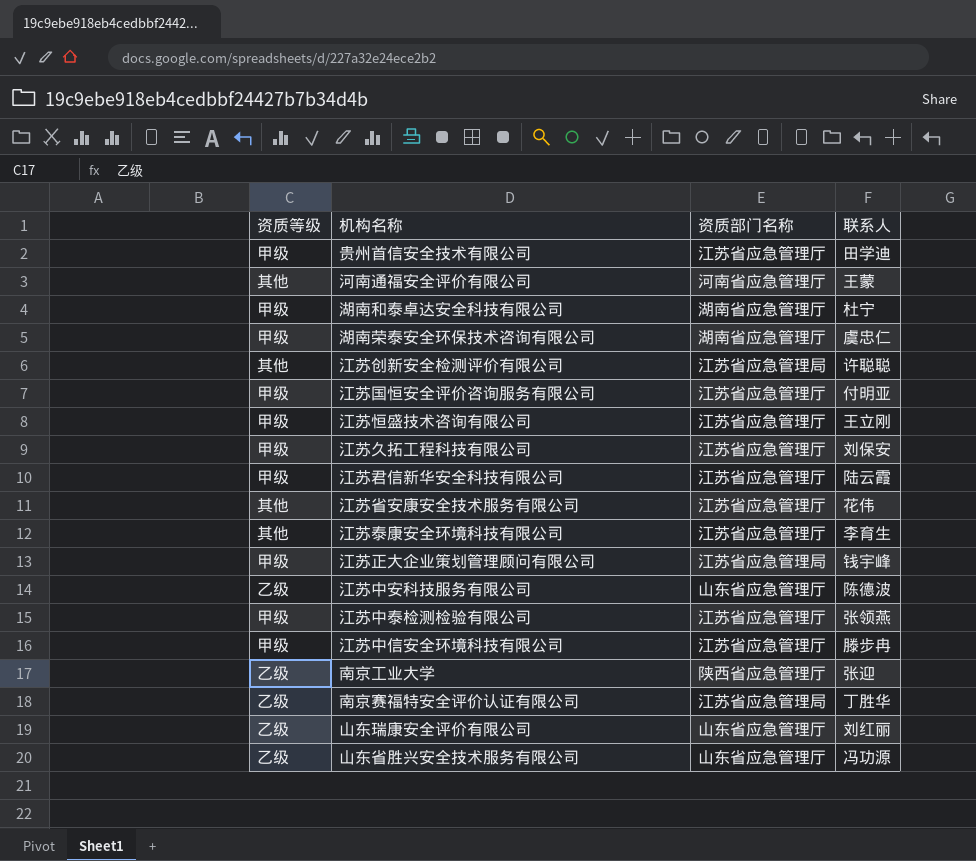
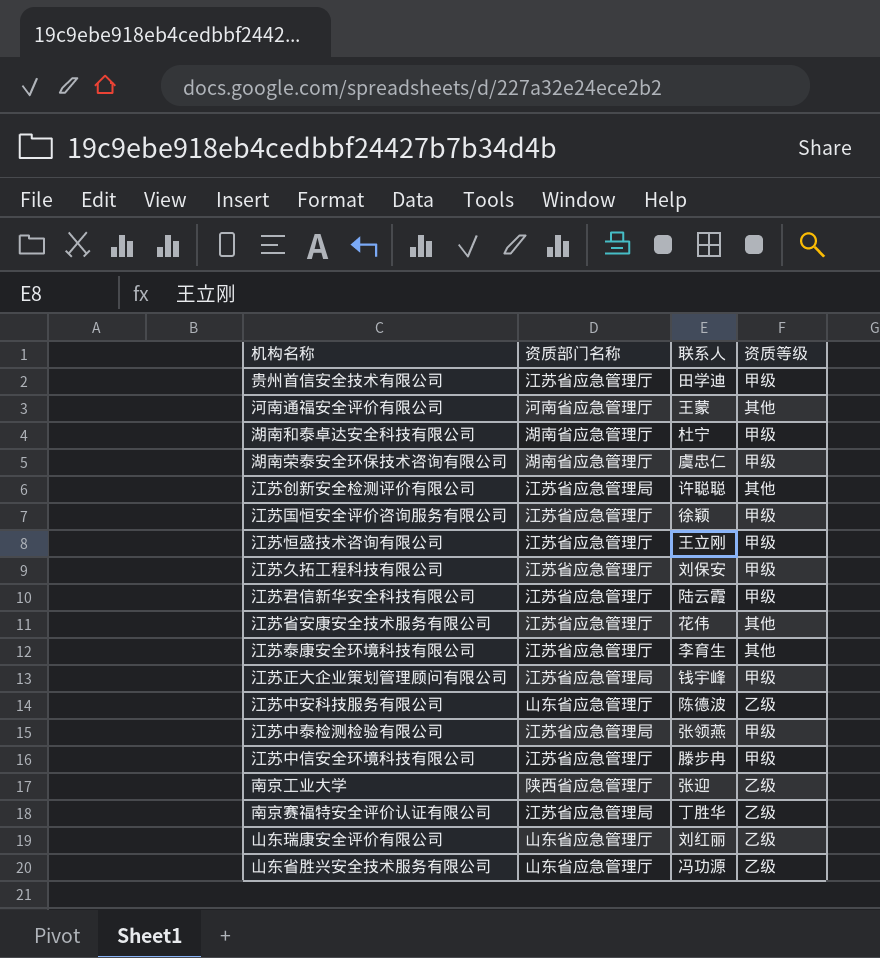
column 资质等级 | position: 1 -> 4
江苏国恒安全评价咨询服务有限公司 | 联系人: 付明亚 -> 徐颖
江苏中泰检测检验有限公司 | 资质部门名称: 江苏省应急管理厅 -> 江苏省应急管理局

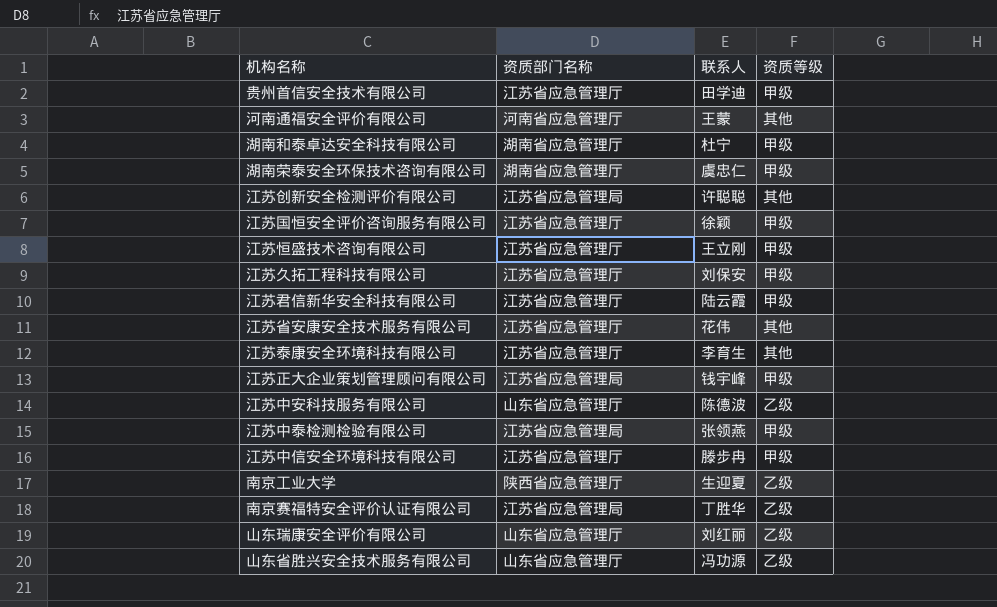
南京工业大学 | 联系人: 张迎 -> 生迎夏

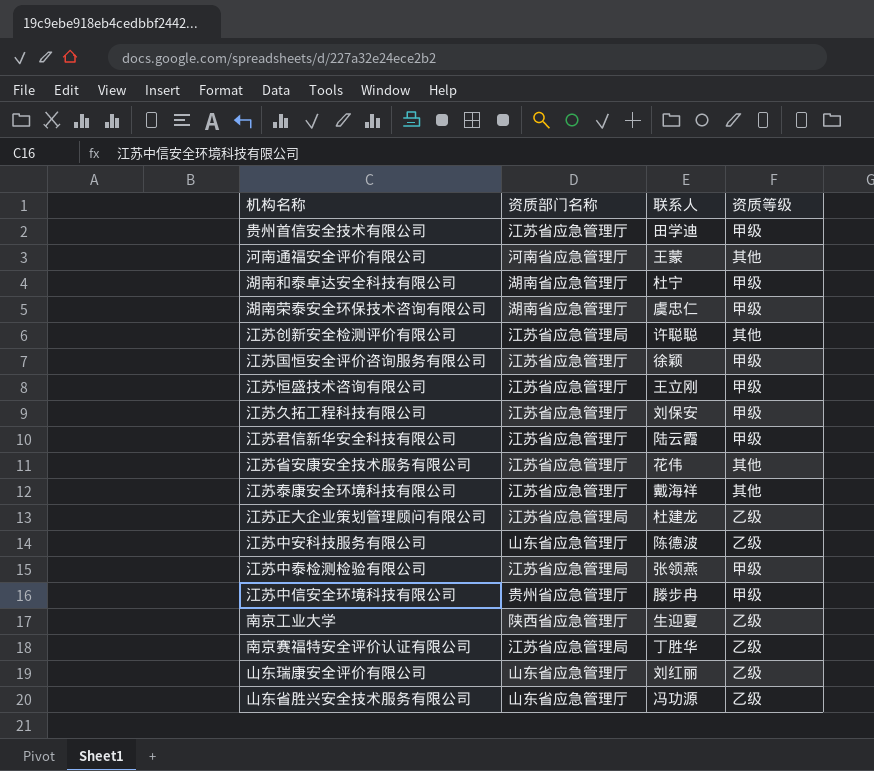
江苏泰康安全环境科技有限公司 | 联系人: 李育生 -> 戴海祥
江苏正大企业策划管理顾问有限公司 | 联系人: 钱宇峰 -> 杜建龙
江苏正大企业策划管理顾问有限公司 | 资质等级: 甲级 -> 乙级
江苏中信安全环境科技有限公司 | 资质部门名称: 江苏省应急管理厅 -> 贵州省应急管理厅

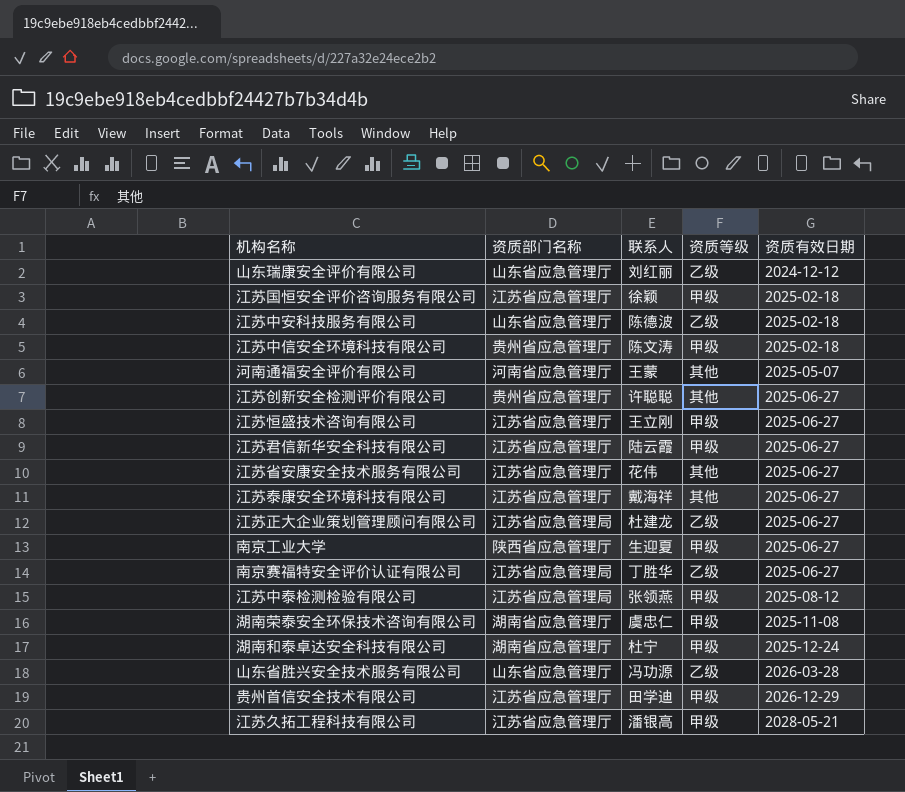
row order: none -> 资质有效日期 ascending
column 资质有效日期 | position: none -> 5
江苏中信安全环境科技有限公司 | 联系人: 滕步冉 -> 陈文涛
江苏创新安全检测评价有限公司 | 资质部门名称: 江苏省应急管理局 -> 贵州省应急管理厅
南京工业大学 | 资质等级: 乙级 -> 甲级
江苏久拓工程科技有限公司 | 联系人: 刘保安 -> 潘银高

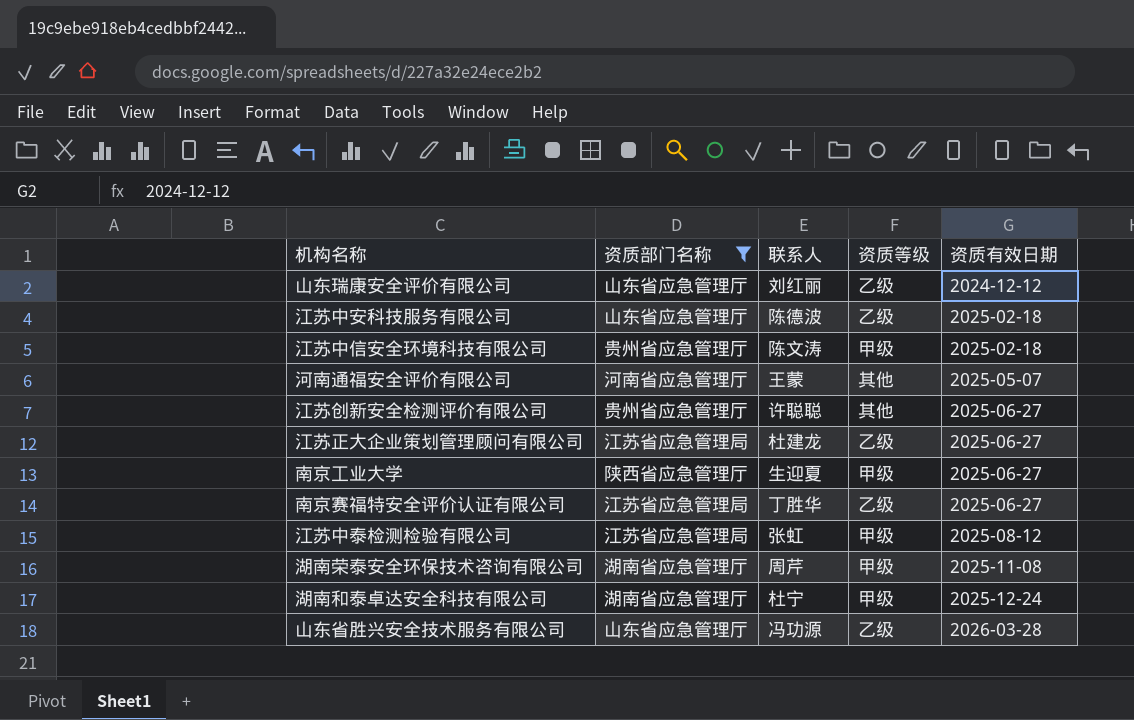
filter: none -> 资质部门名称 != 江苏省应急管理厅
江苏中泰检测检验有限公司 | 联系人: 张领燕 -> 张虹
湖南荣泰安全环保技术咨询有限公司 | 联系人: 虞忠仁 -> 周芹

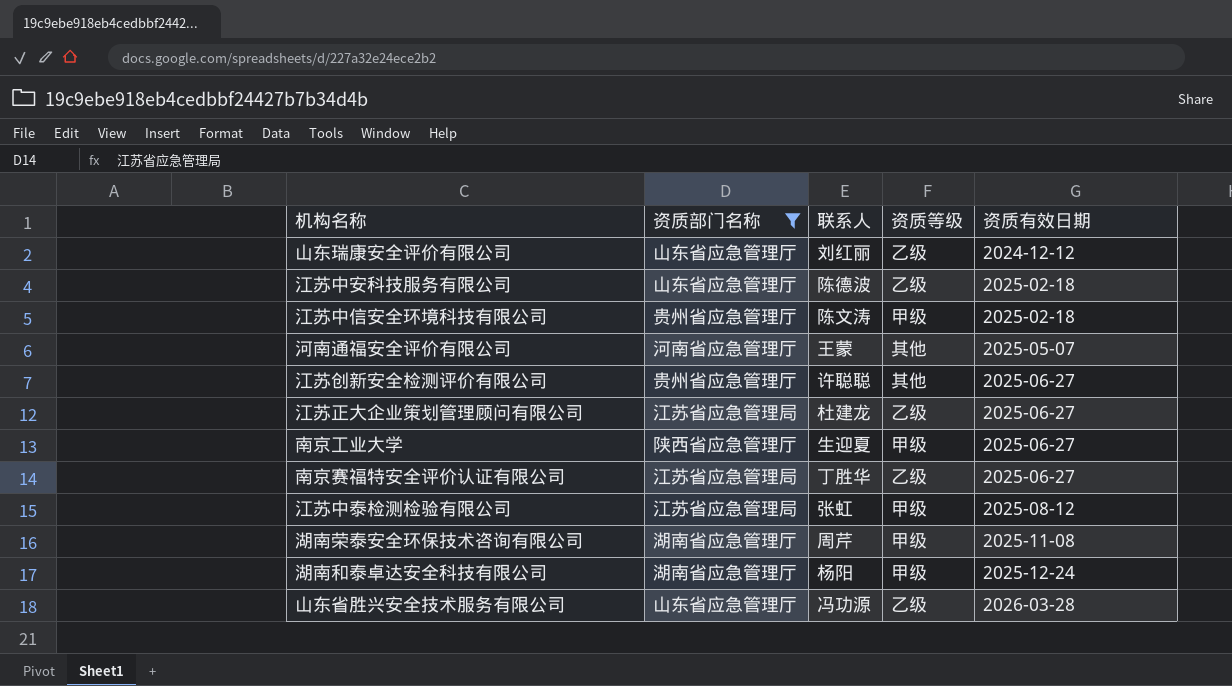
湖南和泰卓达安全科技有限公司 | 联系人: 杜宁 -> 杨阳

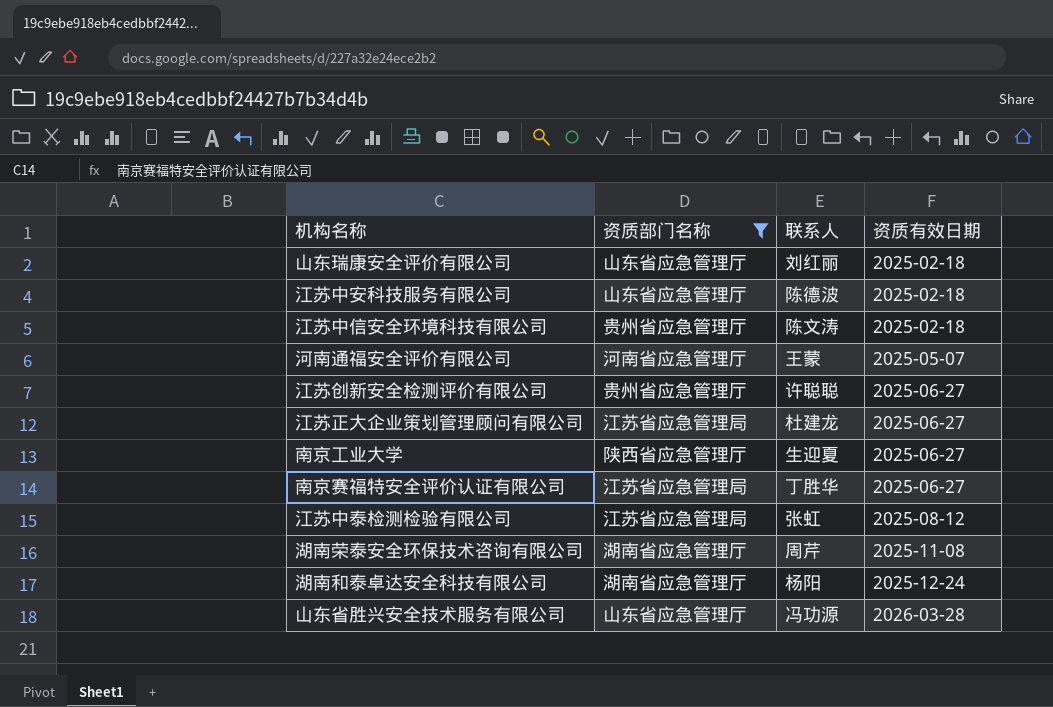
column 资质等级 | position: 4 -> none
山东瑞康安全评价有限公司 | 资质有效日期: 2024-12-12 -> 2025-02-18

